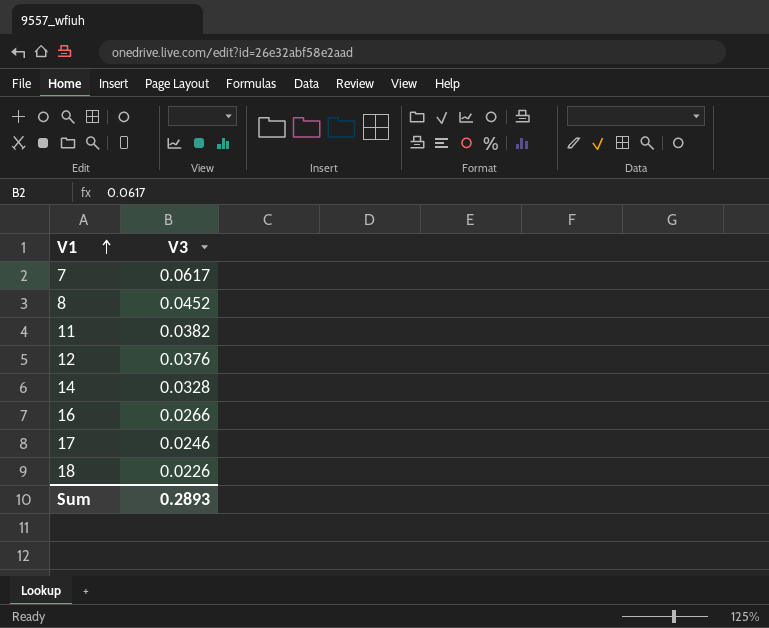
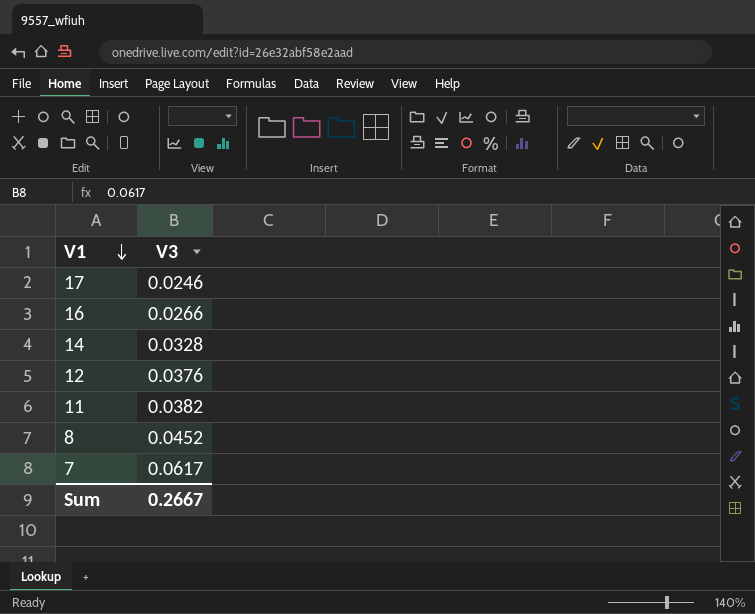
row order: V1 ascending -> V1 descending
row 18: 0.0226 -> none
Sum | V3: 0.2893 -> 0.2667

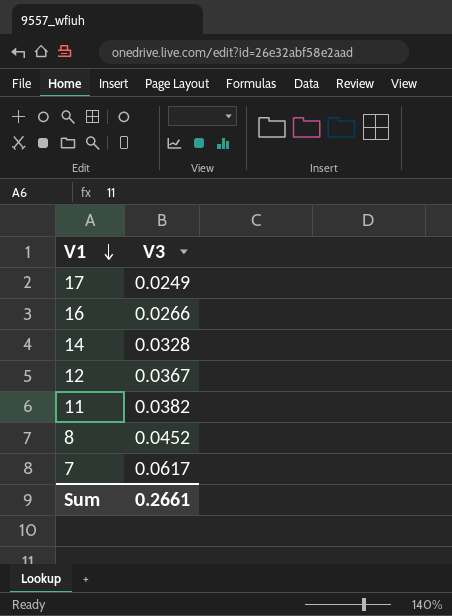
17 | V3: 0.0246 -> 0.0249
12 | V3: 0.0376 -> 0.0367
Sum | V3: 0.2667 -> 0.2661

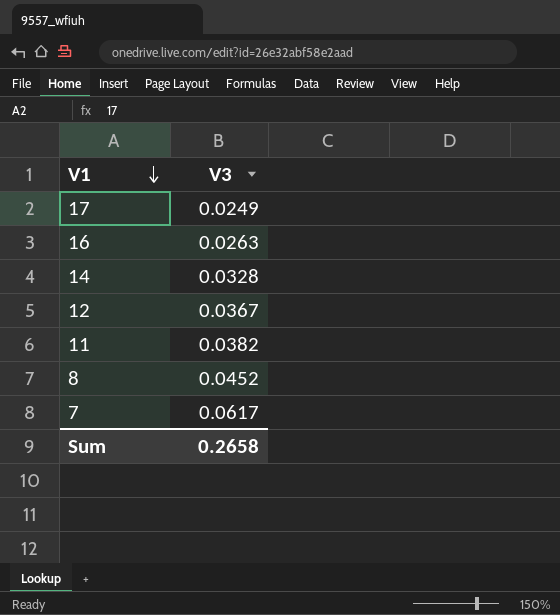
16 | V3: 0.0266 -> 0.0263
Sum | V3: 0.2661 -> 0.2658

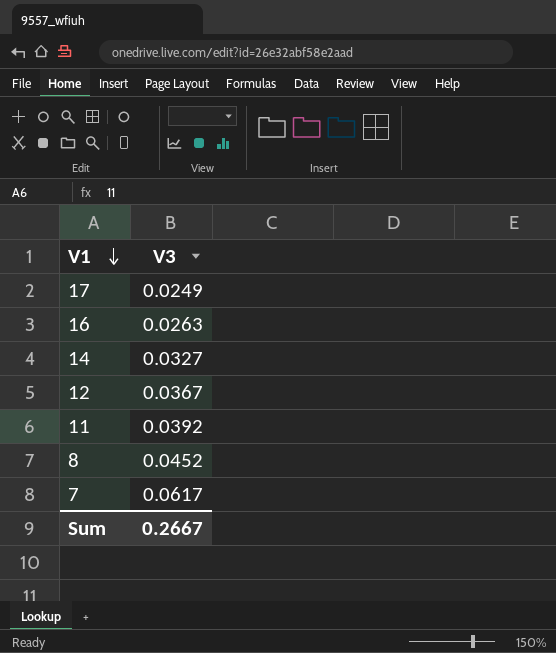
14 | V3: 0.0328 -> 0.0327
11 | V3: 0.0382 -> 0.0392
Sum | V3: 0.2658 -> 0.2667

